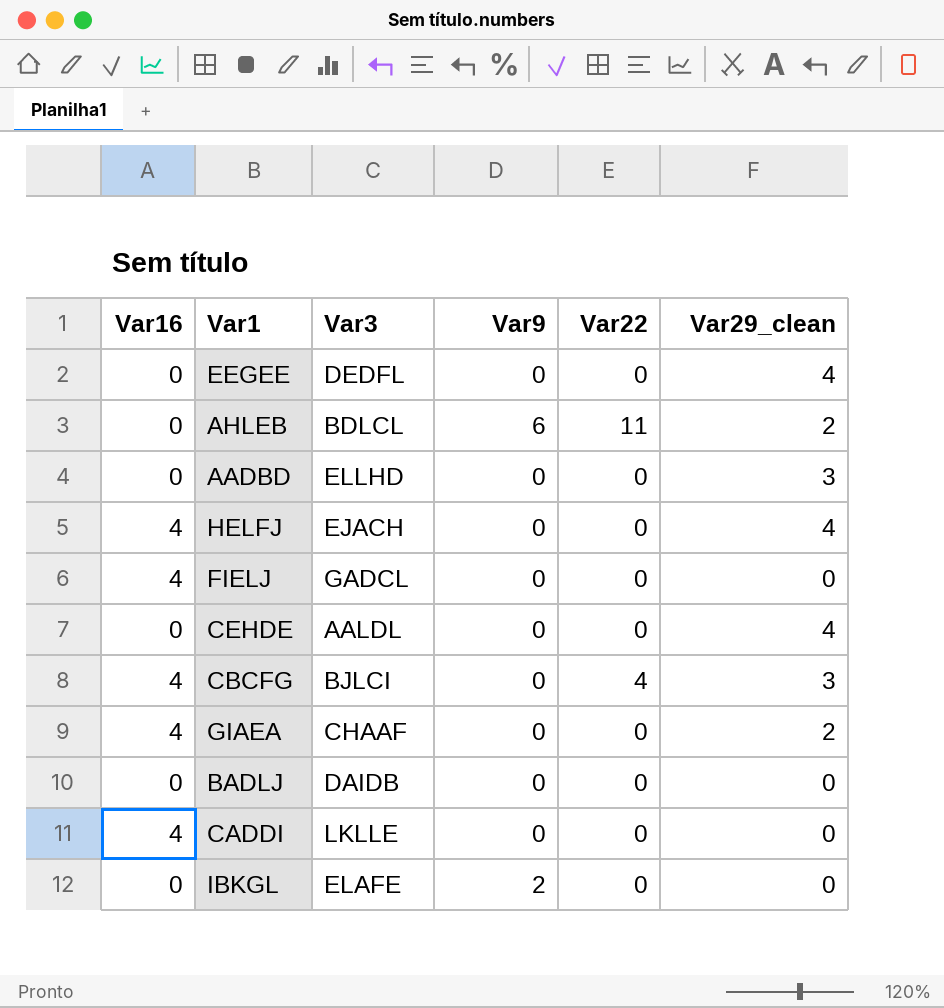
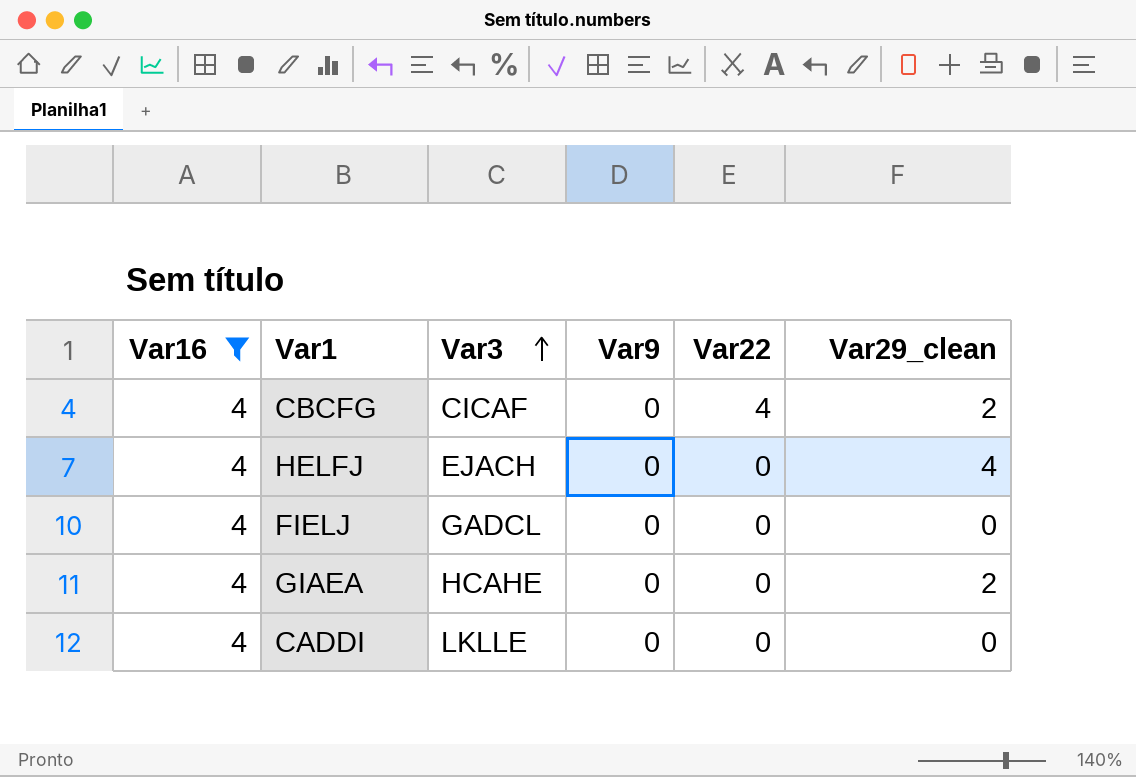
filter: none -> Var16 = 4
row order: none -> Var3 ascending
CBCFG | Var3: BJLCI -> CICAF
CBCFG | Var29_clean: 3 -> 2
GIAEA | Var3: CHAAF -> HCAHE

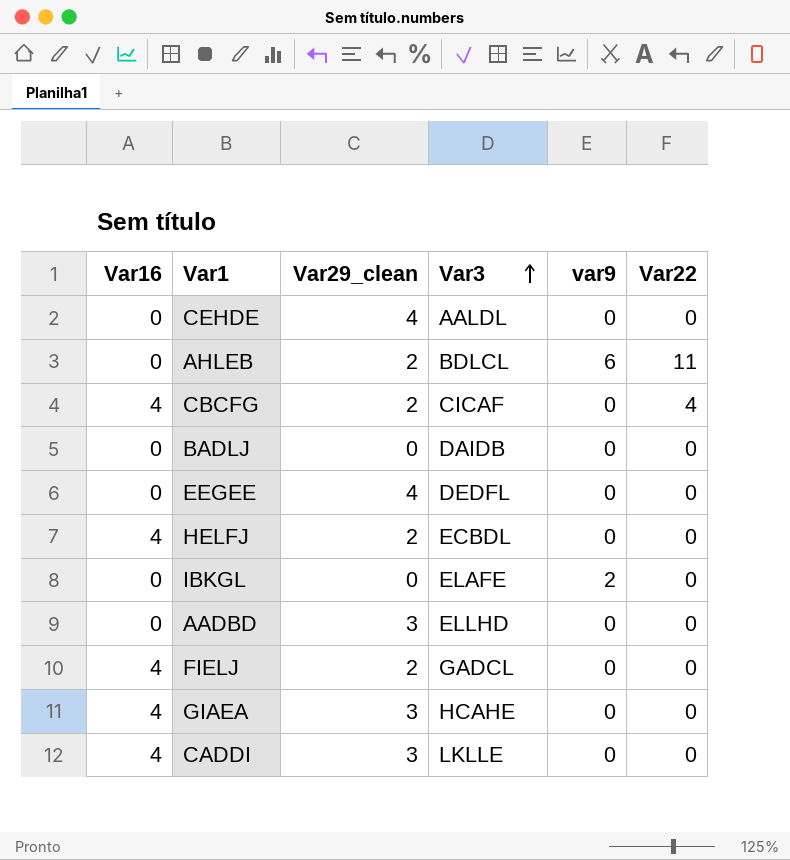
filter: Var16 = 4 -> none
column Var29_clean | position: 6 -> 3
column name: Var9 -> var9
HELFJ | Var29_clean: 4 -> 2
HELFJ | Var3: EJACH -> ECBDL
FIELJ | Var29_clean: 0 -> 2
GIAEA | Var29_clean: 2 -> 3
CADDI | Var29_clean: 0 -> 3

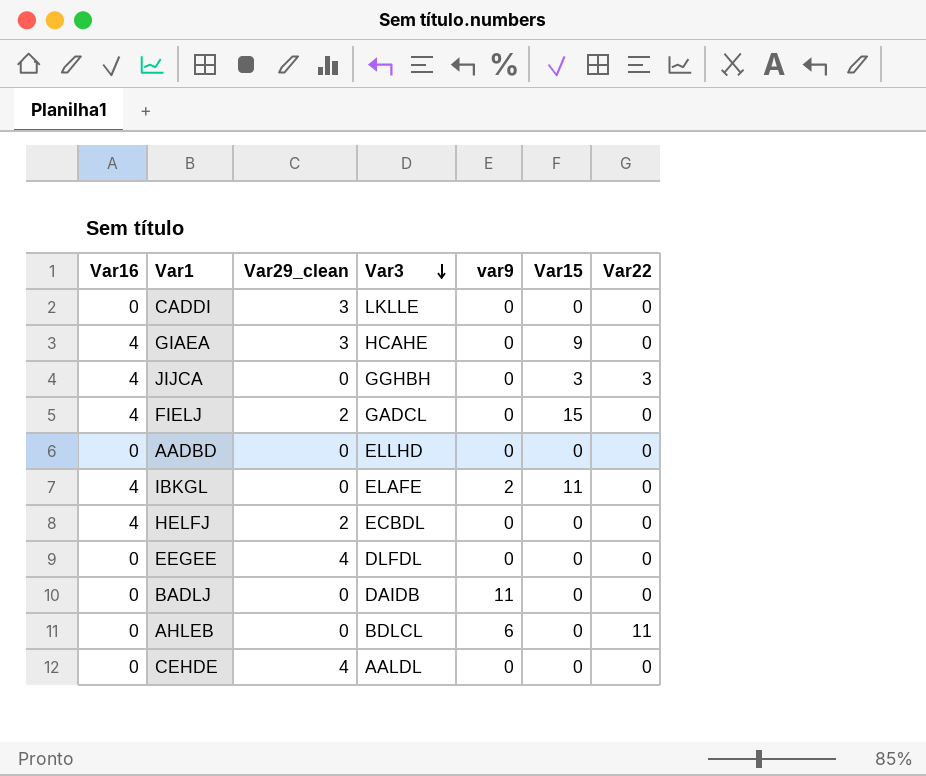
row order: Var3 ascending -> Var3 descending
column Var15 | position: none -> 6
row CBCFG: 4 | 2 | CICAF | 0 | 4 -> none
CADDI | Var16: 4 -> 0
row JIJCA: none -> 4 | 0 | GGHBH | 0 | 3 | 3
AADBD | Var29_clean: 3 -> 0
IBKGL | Var16: 0 -> 4
EEGEE | Var3: DEDFL -> DLFDL
BADLJ | var9: 0 -> 11
AHLEB | Var29_clean: 2 -> 0

